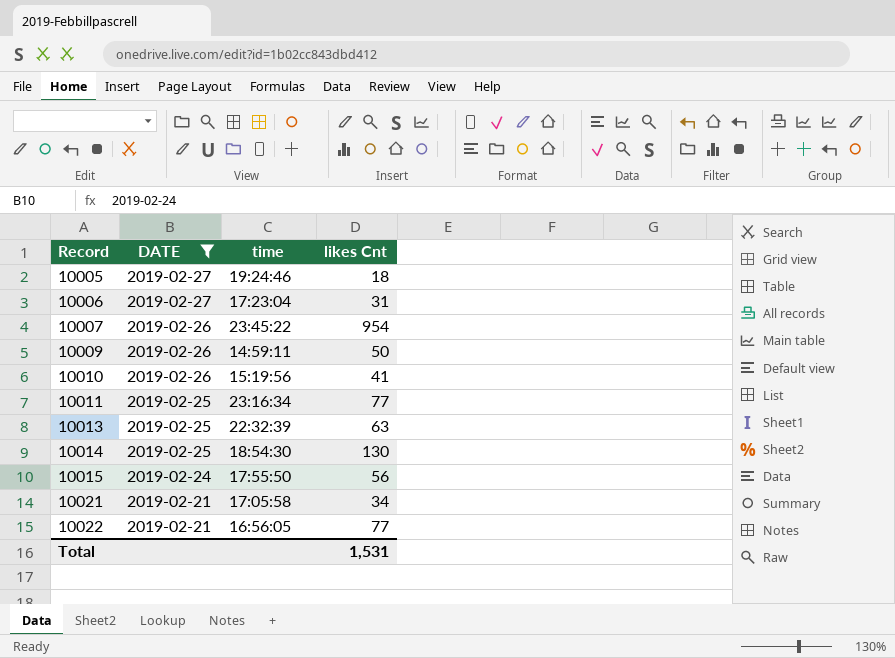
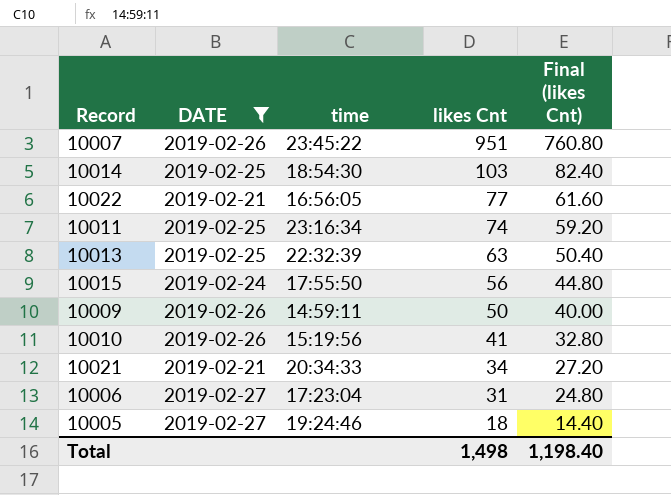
row order: Record ascending -> likes Cnt descending
column Final (likes Cnt) | formula: none -> [likes Cnt] * 0.8
10007 | likes Cnt: 954 -> 951
10014 | likes Cnt: 130 -> 103
10011 | likes Cnt: 77 -> 74
10021 | time: 17:05:58 -> 20:34:33
Total | likes Cnt: 1,531 -> 1,498

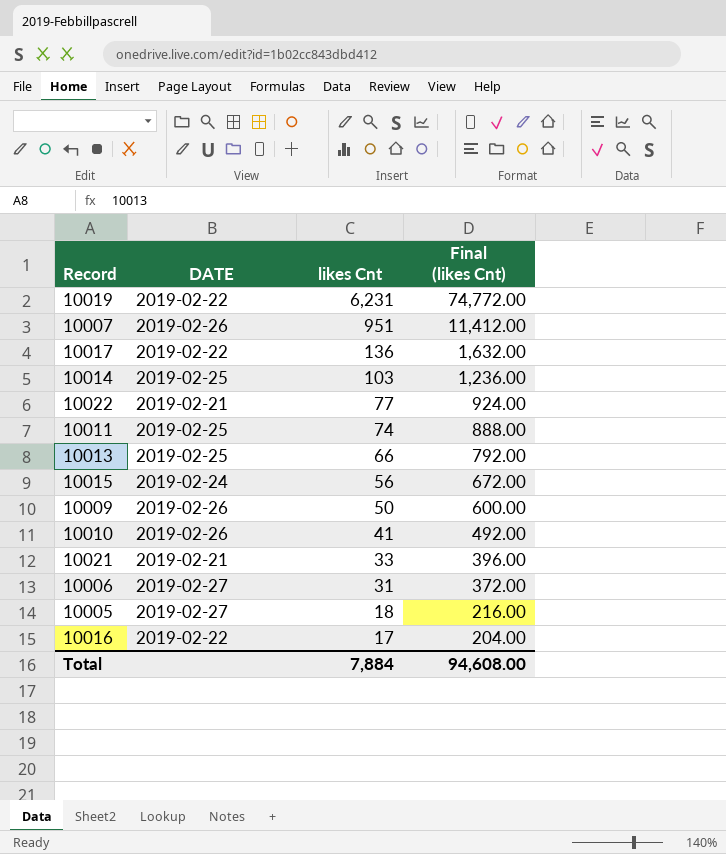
filter: DATE != 2019-02-22 -> none
column time | position: 3 -> none
column Final (likes Cnt) | formula: [likes Cnt] * 0.8 -> [likes Cnt] * 12
10013 | likes Cnt: 63 -> 66
10021 | likes Cnt: 34 -> 33
Total | likes Cnt: 1,498 -> 7,884
Total | Final (likes Cnt): 1,198.40 -> 94,608.00

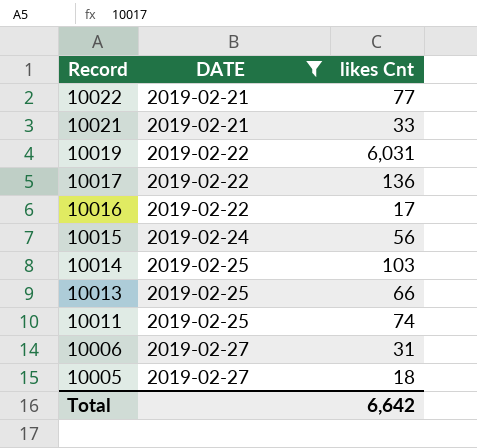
filter: none -> DATE != 2019-02-26
row order: likes Cnt descending -> Record descending
column Final (likes Cnt) | formula: [likes Cnt] * 12 -> none
10019 | likes Cnt: 6,231 -> 6,031
Total | likes Cnt: 7,884 -> 6,642

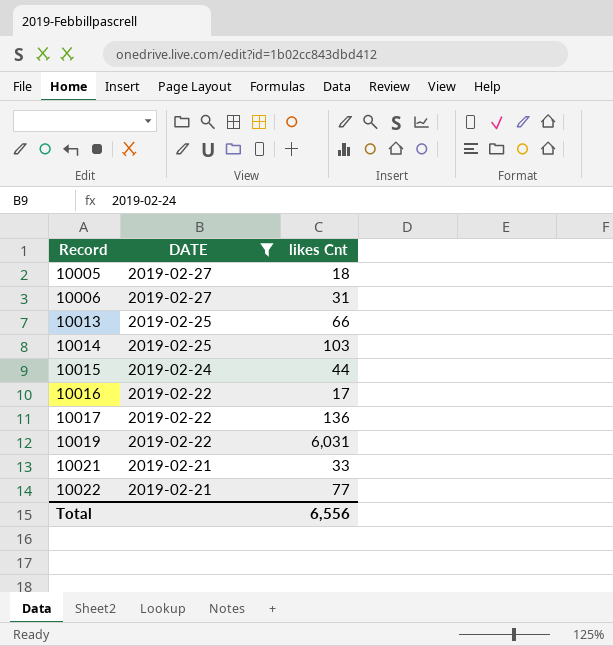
row order: Record descending -> Record ascending
row 10011: 2019-02-25 | 74 -> none
10015 | likes Cnt: 56 -> 44
Total | likes Cnt: 6,642 -> 6,556

